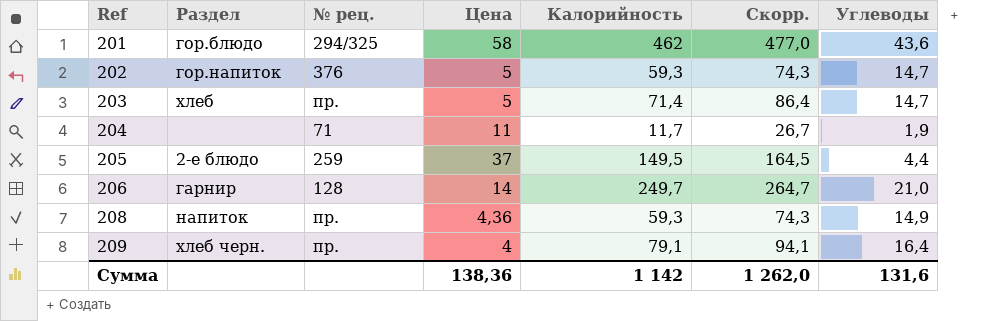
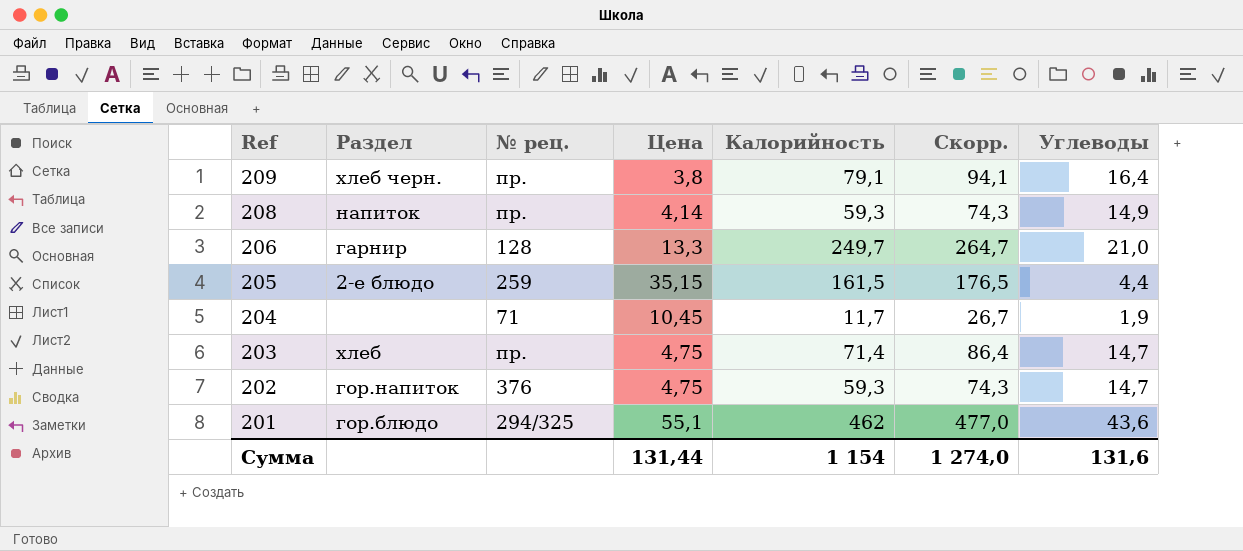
row order: Ref ascending -> Ref descending
209 | Цена: 4 -> 3,8
208 | Цена: 4,36 -> 4,14
206 | Цена: 14 -> 13,3
205 | Цена: 37 -> 35,15
205 | Калорийность: 149,5 -> 161,5
205 | Скорр.: 164,5 -> 176,5
204 | Цена: 11 -> 10,45
203 | Цена: 5 -> 4,75
202 | Цена: 5 -> 4,75
201 | Цена: 58 -> 55,1
Сумма | Цена: 138,36 -> 131,44
Сумма | Калорийность: 1 142 -> 1 154
Сумма | Скорр.: 1 262,0 -> 1 274,0

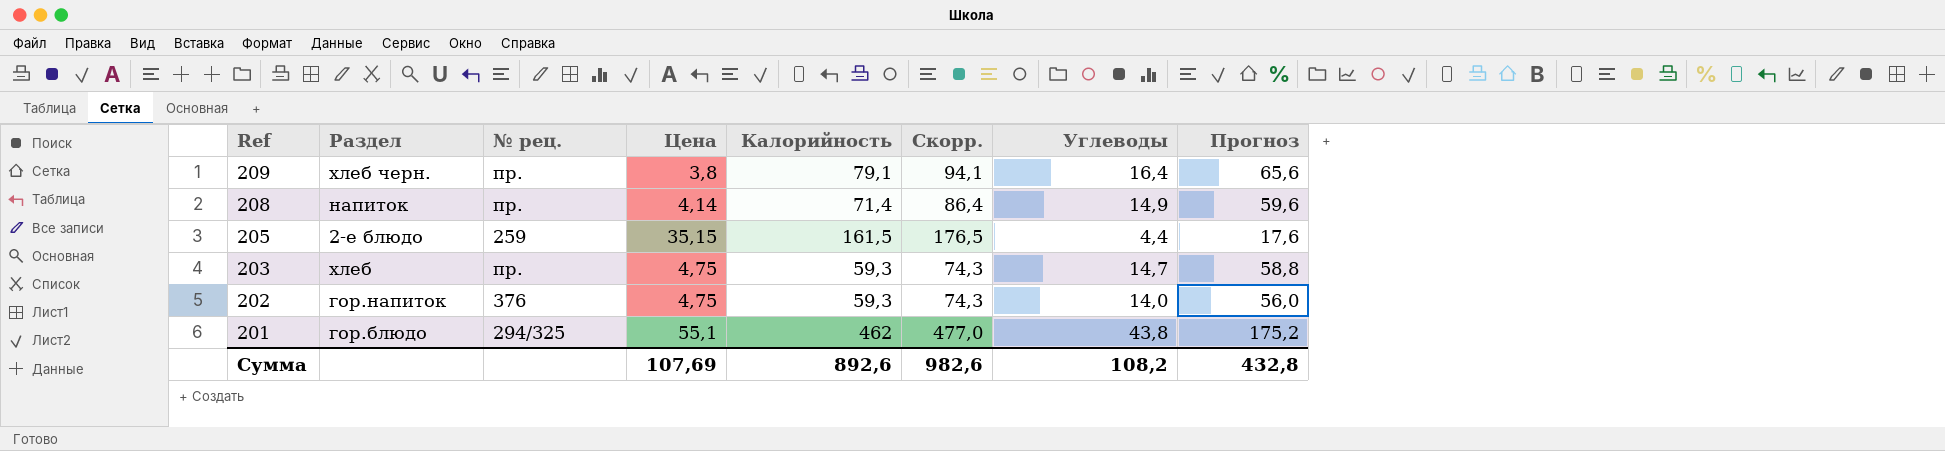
column Прогноз | formula: none -> [Углеводы] * 4
row 206: гарнир | 128 | 13,3 | 249,7 | 264,7 | 21,0 -> none
row 204: none | 71 | 10,45 | 11,7 | 26,7 | 1,9 -> none
208 | Калорийность: 59,3 -> 71,4
208 | Скорр.: 74,3 -> 86,4
203 | Калорийность: 71,4 -> 59,3
203 | Скорр.: 86,4 -> 74,3
202 | Углеводы: 14,7 -> 14,0
201 | Углеводы: 43,6 -> 43,8
Сумма | Цена: 131,44 -> 107,69
Сумма | Калорийность: 1 154 -> 892,6
Сумма | Скорр.: 1 274,0 -> 982,6
Сумма | Углеводы: 131,6 -> 108,2

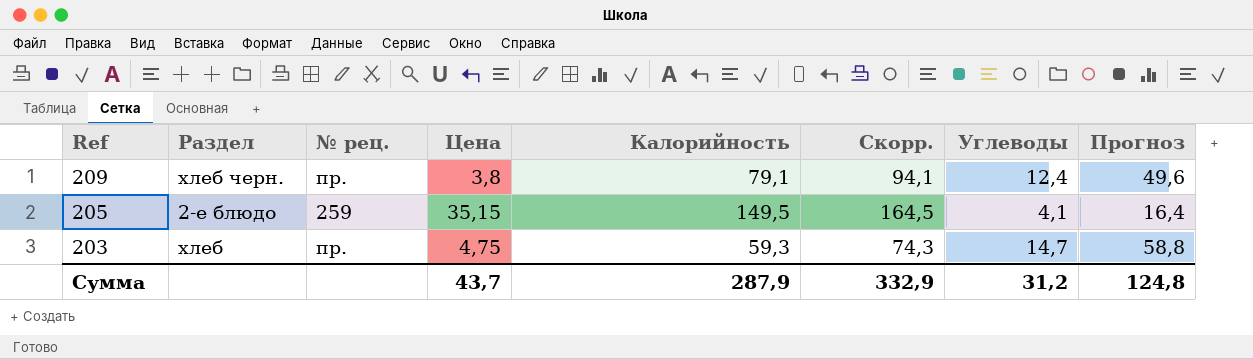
row 208: напиток | пр. | 4,14 | 71,4 | 86,4 | 14,9 | 59,6 -> none
row 202: гор.напиток | 376 | 4,75 | 59,3 | 74,3 | 14,0 | 56,0 -> none
row 201: гор.блюдо | 294/325 | 55,1 | 462 | 477,0 | 43,8 | 175,2 -> none
209 | Углеводы: 16,4 -> 12,4
209 | Прогноз: 65,6 -> 49,6
205 | Калорийность: 161,5 -> 149,5
205 | Скорр.: 176,5 -> 164,5
205 | Углеводы: 4,4 -> 4,1
205 | Прогноз: 17,6 -> 16,4
Сумма | Цена: 107,69 -> 43,7
Сумма | Калорийность: 892,6 -> 287,9
Сумма | Скорр.: 982,6 -> 332,9
Сумма | Углеводы: 108,2 -> 31,2
Сумма | Прогноз: 432,8 -> 124,8

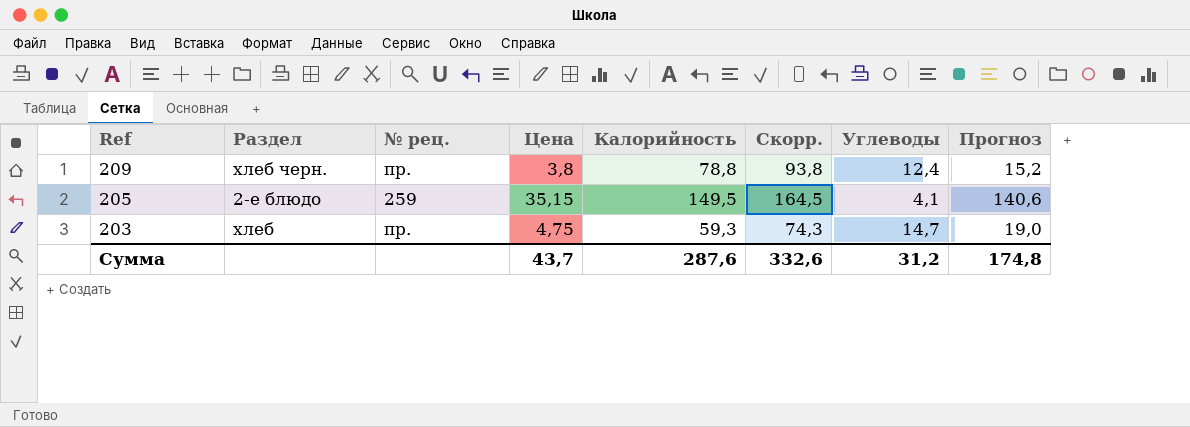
column Прогноз | formula: [Углеводы] * 4 -> [Цена] * 4
209 | Калорийность: 79,1 -> 78,8
209 | Скорр.: 94,1 -> 93,8
Сумма | Калорийность: 287,9 -> 287,6
Сумма | Скорр.: 332,9 -> 332,6
Сумма | Прогноз: 124,8 -> 174,8

